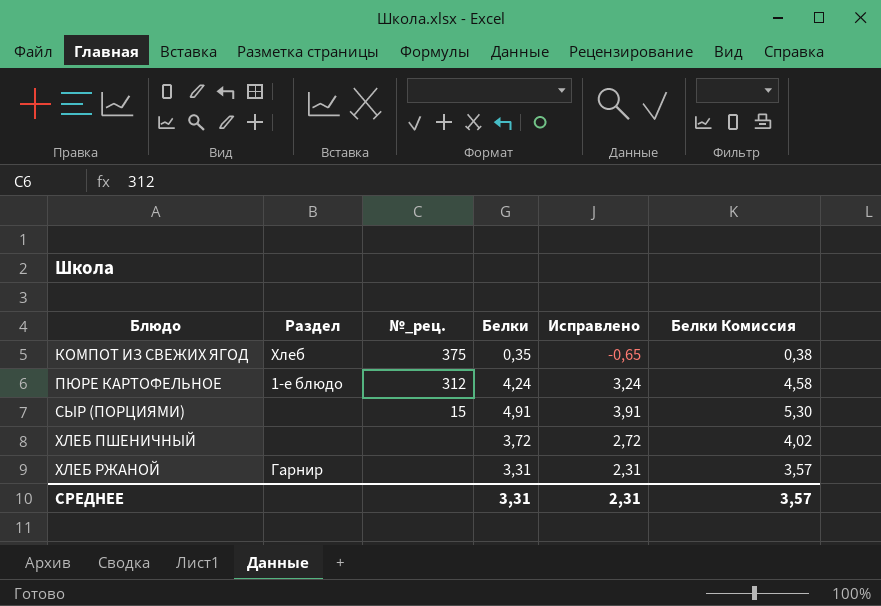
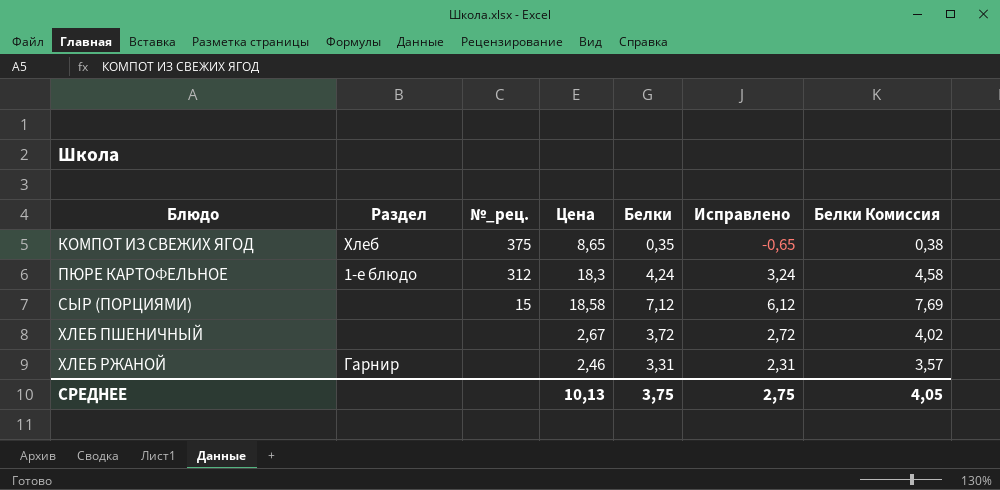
column Цена | position: none -> 4
СЫР (ПОРЦИЯМИ) | Белки: 4,91 -> 7,12
СЫР (ПОРЦИЯМИ) | Исправлено: 3,91 -> 6,12
СЫР (ПОРЦИЯМИ) | Белки Комиссия: 5,30 -> 7,69
СРЕДНЕЕ | Белки: 3,31 -> 3,75
СРЕДНЕЕ | Исправлено: 2,31 -> 2,75
СРЕДНЕЕ | Белки Комиссия: 3,57 -> 4,05

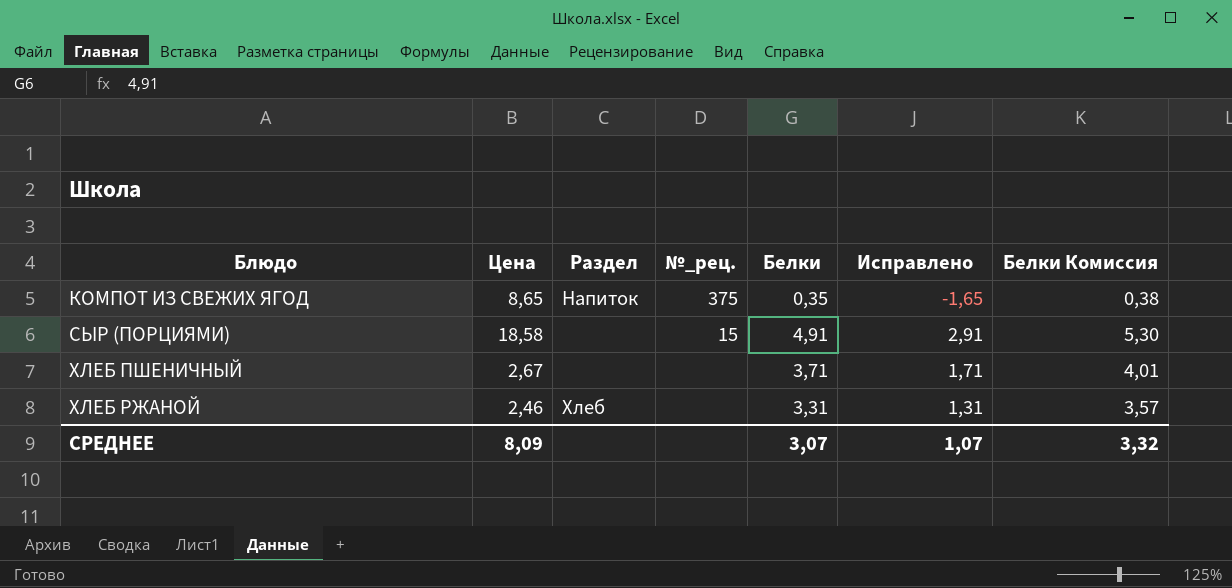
column Цена | position: 4 -> 2
column Исправлено | formula: [Белки] - 1 -> [Белки] - 2
row ПЮРЕ КАРТОФЕЛЬНОЕ: 1-е блюдо | 312 | 18,3 | 4,24 | 3,24 | 4,58 -> none
КОМПОТ ИЗ СВЕЖИХ ЯГОД | Раздел: Хлеб -> Напиток
СЫР (ПОРЦИЯМИ) | Белки: 7,12 -> 4,91
СЫР (ПОРЦИЯМИ) | Белки Комиссия: 7,69 -> 5,30
ХЛЕБ ПШЕНИЧНЫЙ | Белки: 3,72 -> 3,71
ХЛЕБ ПШЕНИЧНЫЙ | Белки Комиссия: 4,02 -> 4,01
ХЛЕБ РЖАНОЙ | Раздел: Гарнир -> Хлеб
СРЕДНЕЕ | Цена: 10,13 -> 8,09
СРЕДНЕЕ | Белки: 3,75 -> 3,07
СРЕДНЕЕ | Исправлено: 2,75 -> 1,07
СРЕДНЕЕ | Белки Комиссия: 4,05 -> 3,32

